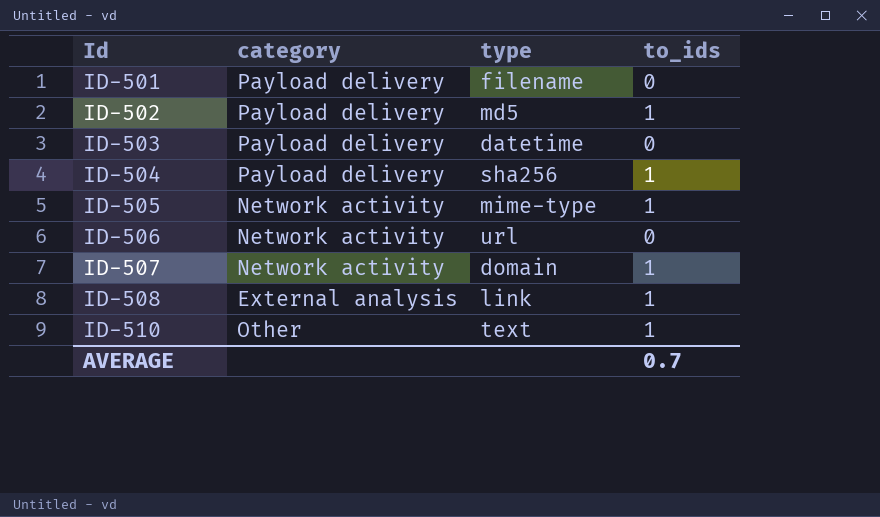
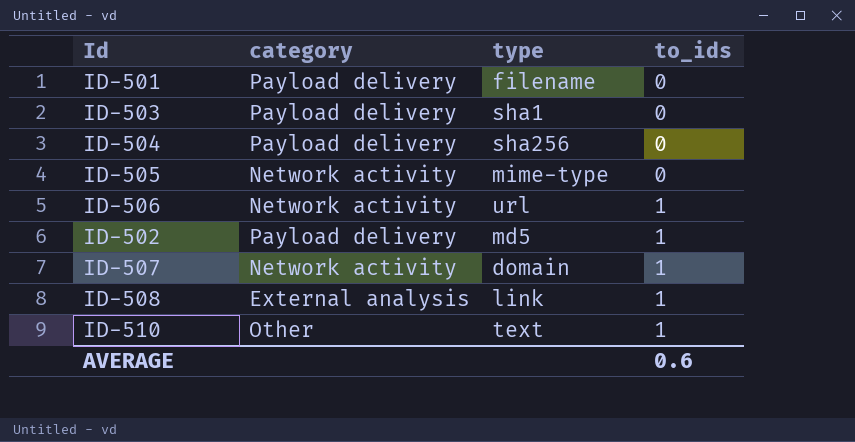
row order: Id ascending -> to_ids ascending
ID-503 | type: datetime -> sha1
ID-504 | to_ids: 1 -> 0
ID-505 | to_ids: 1 -> 0
ID-506 | to_ids: 0 -> 1
AVERAGE | to_ids: 0.7 -> 0.6

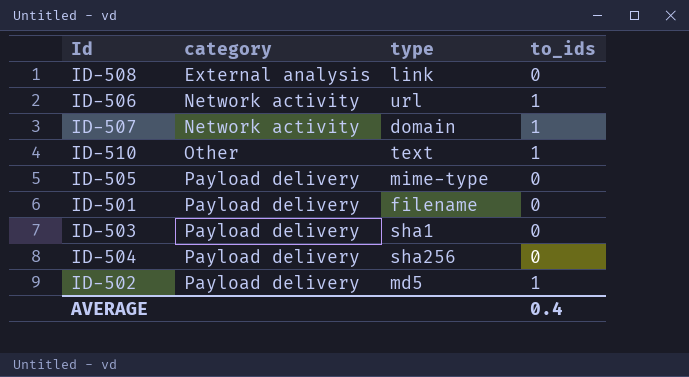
row order: to_ids ascending -> category ascending
ID-508 | to_ids: 1 -> 0
ID-505 | category: Network activity -> Payload delivery
AVERAGE | to_ids: 0.6 -> 0.4

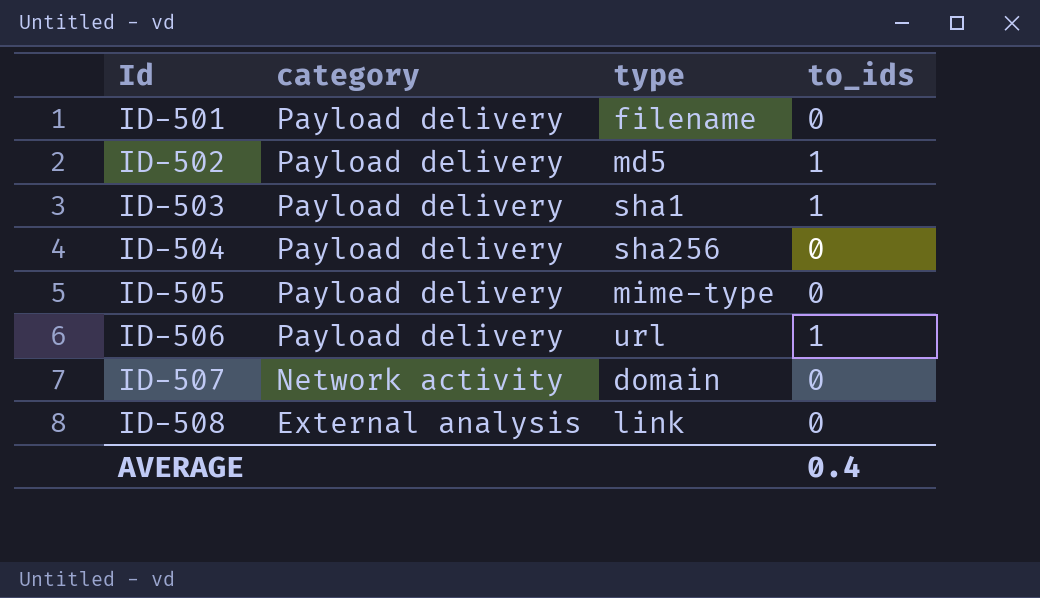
row order: category ascending -> Id ascending
row ID-510: Other | text | 1 -> none
ID-503 | to_ids: 0 -> 1
ID-506 | category: Network activity -> Payload delivery
ID-507 | to_ids: 1 -> 0

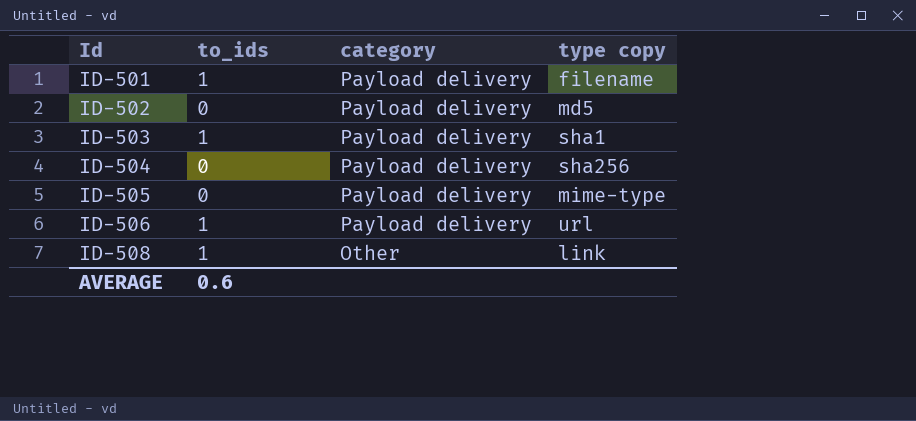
column to_ids | position: 4 -> 2
column name: type -> type copy
row ID-507: Network activity | domain | 0 -> none
ID-501 | to_ids: 0 -> 1
ID-502 | to_ids: 1 -> 0
ID-508 | to_ids: 0 -> 1
ID-508 | category: External analysis -> Other
AVERAGE | to_ids: 0.4 -> 0.6

